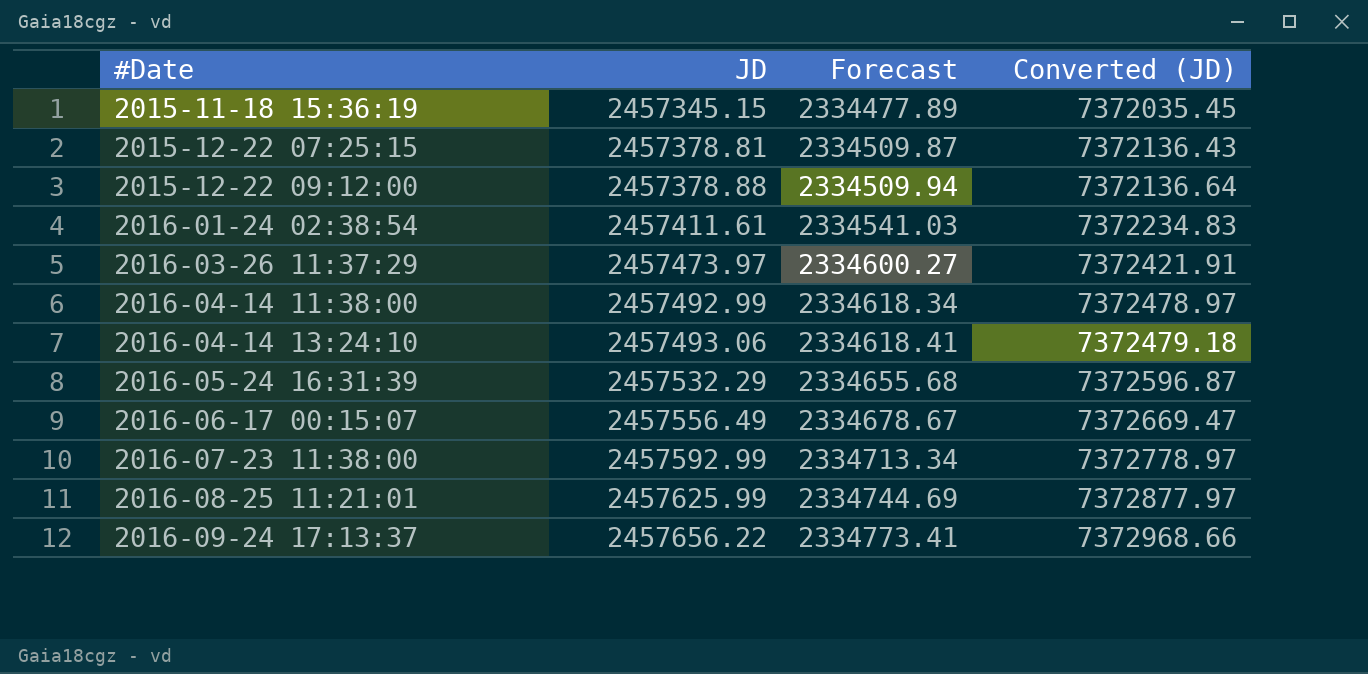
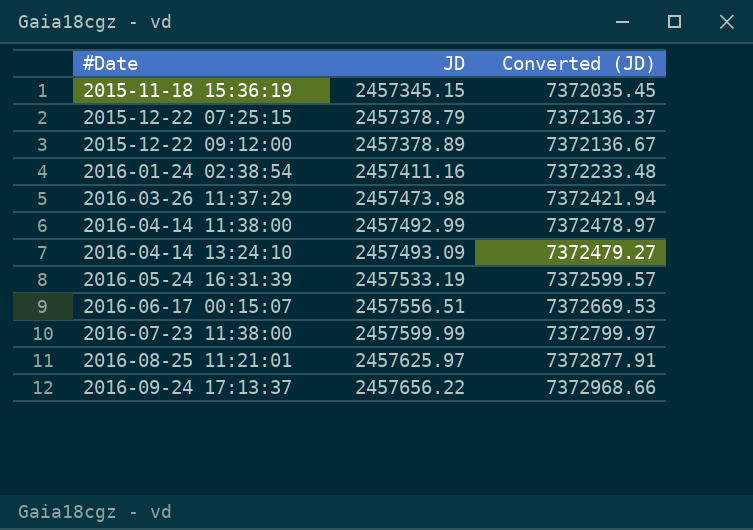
column Forecast | formula: [JD] * 0.95 -> none
2015-12-22 07:25:15 | JD: 2457378.81 -> 2457378.79
2015-12-22 07:25:15 | Converted (JD): 7372136.43 -> 7372136.37
2015-12-22 09:12:00 | JD: 2457378.88 -> 2457378.89
2015-12-22 09:12:00 | Converted (JD): 7372136.64 -> 7372136.67
2016-01-24 02:38:54 | JD: 2457411.61 -> 2457411.16
2016-01-24 02:38:54 | Converted (JD): 7372234.83 -> 7372233.48
2016-03-26 11:37:29 | JD: 2457473.97 -> 2457473.98
2016-03-26 11:37:29 | Converted (JD): 7372421.91 -> 7372421.94
2016-04-14 13:24:10 | JD: 2457493.06 -> 2457493.09
2016-04-14 13:24:10 | Converted (JD): 7372479.18 -> 7372479.27
2016-05-24 16:31:39 | JD: 2457532.29 -> 2457533.19
2016-05-24 16:31:39 | Converted (JD): 7372596.87 -> 7372599.57
2016-06-17 00:15:07 | JD: 2457556.49 -> 2457556.51
2016-06-17 00:15:07 | Converted (JD): 7372669.47 -> 7372669.53
2016-07-23 11:38:00 | JD: 2457592.99 -> 2457599.99
2016-07-23 11:38:00 | Converted (JD): 7372778.97 -> 7372799.97
2016-08-25 11:21:01 | JD: 2457625.99 -> 2457625.97
2016-08-25 11:21:01 | Converted (JD): 7372877.97 -> 7372877.91

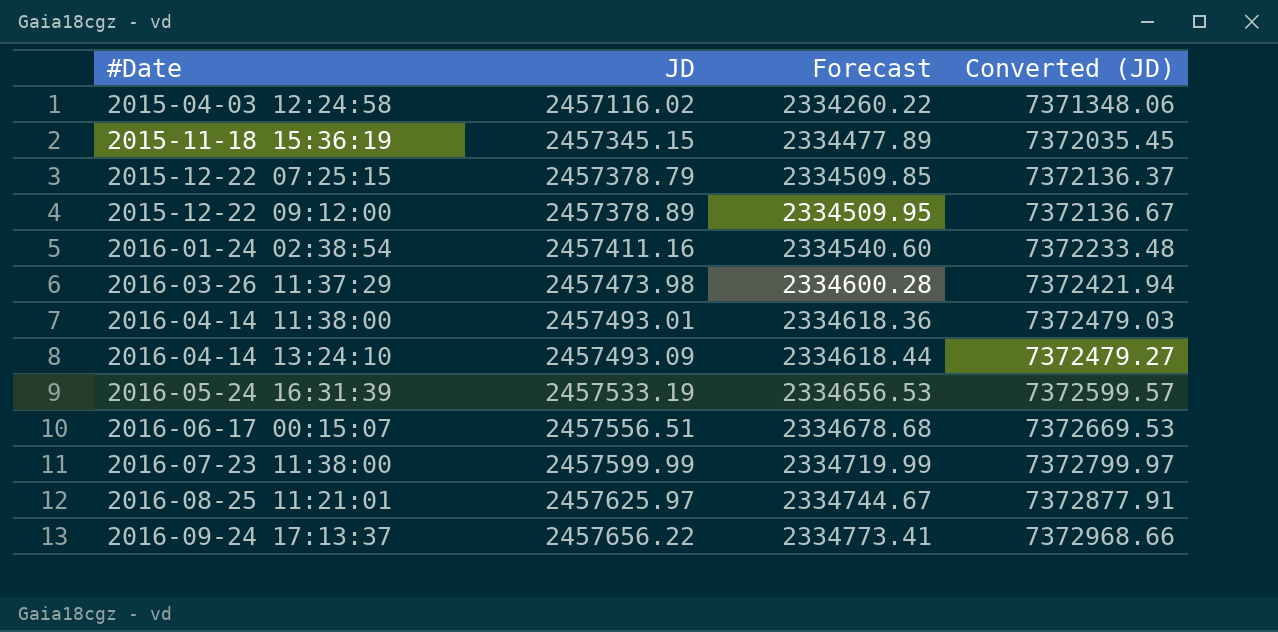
column Forecast | formula: none -> [JD] * 0.95
row 2015-04-03 12:24:58: none -> 2457116.02 | 2334260.22 | 7371348.06
2016-04-14 11:38:00 | JD: 2457492.99 -> 2457493.01
2016-04-14 11:38:00 | Converted (JD): 7372478.97 -> 7372479.03

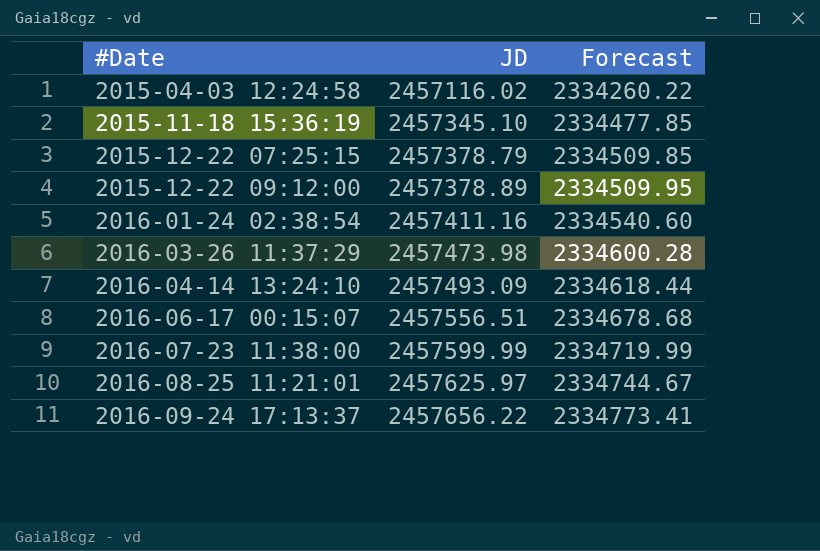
column Converted (JD) | formula: [JD] * 3 -> none
row 2016-04-14 11:38:00: 2457493.01 | 2334618.36 | 7372479.03 -> none
row 2016-05-24 16:31:39: 2457533.19 | 2334656.53 | 7372599.57 -> none
2015-11-18 15:36:19 | JD: 2457345.15 -> 2457345.10
2015-11-18 15:36:19 | Forecast: 2334477.89 -> 2334477.85

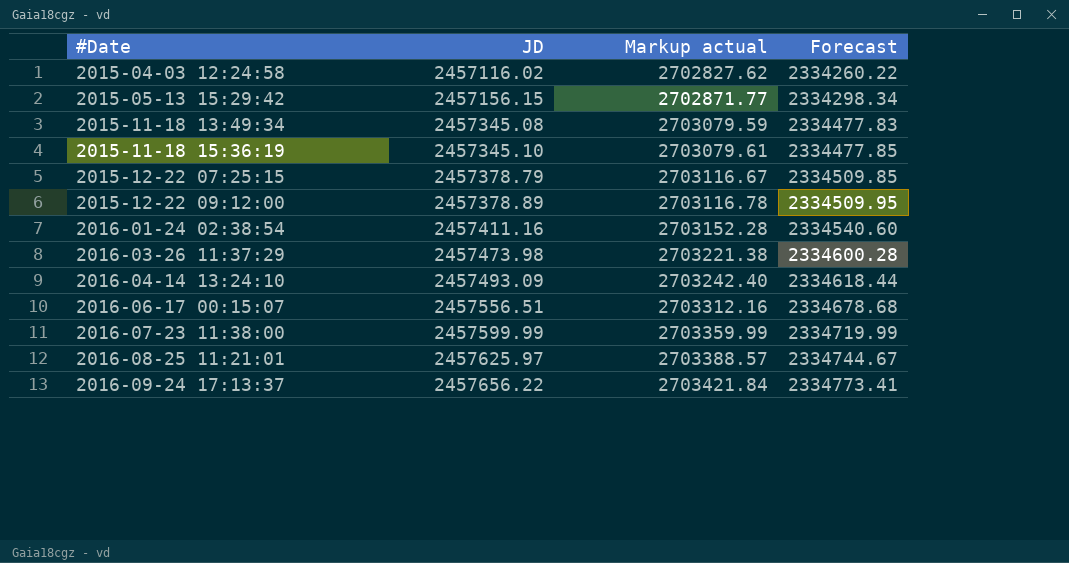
column Markup actual | formula: none -> [JD] * 1.1
row 2015-05-13 15:29:42: none -> 2457156.15 | 2702871.77 | 2334298.34
row 2015-11-18 13:49:34: none -> 2457345.08 | 2703079.59 | 2334477.83

